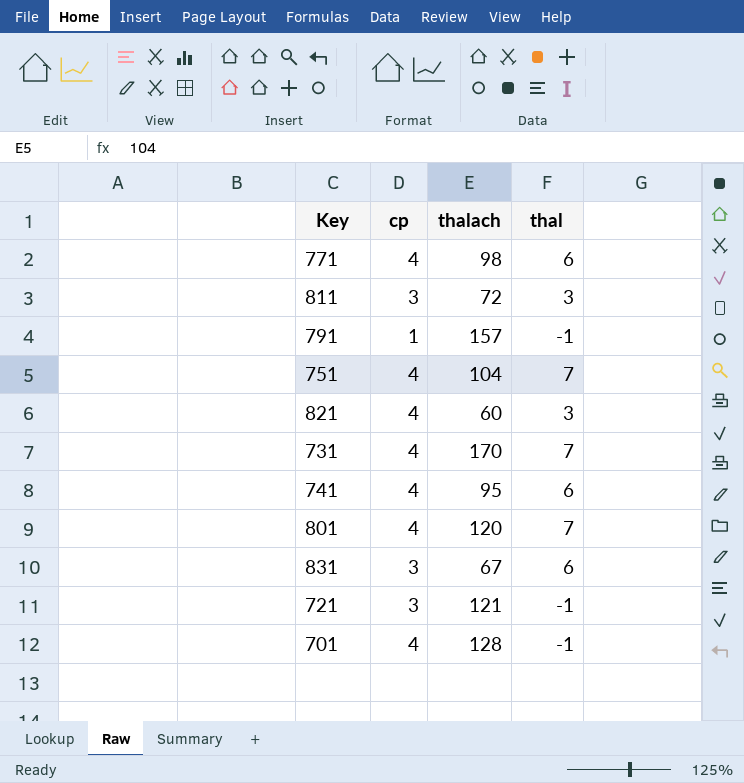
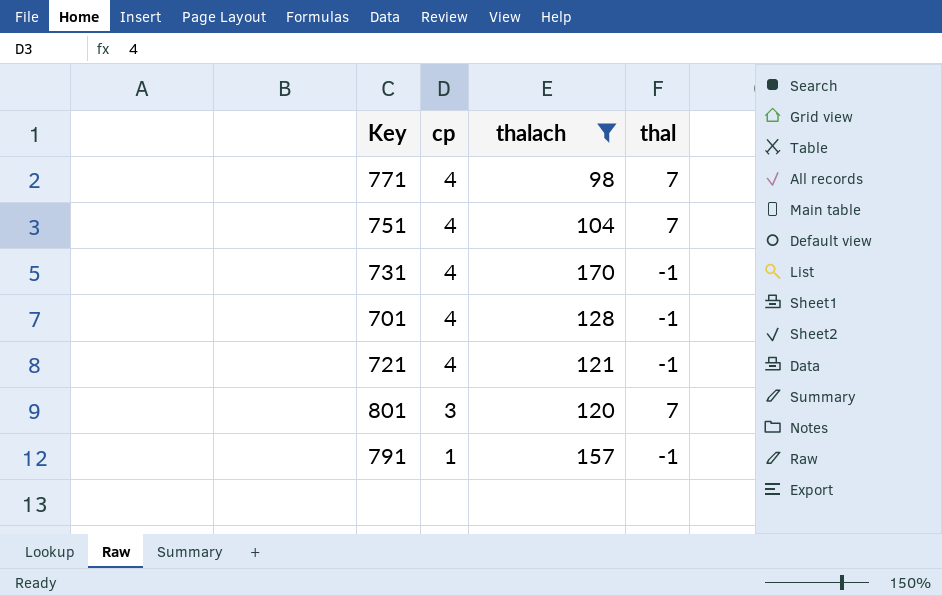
filter: none -> thalach >= 98
row order: none -> cp descending
771 | thal: 6 -> 7
731 | thal: 7 -> -1
721 | cp: 3 -> 4
801 | cp: 4 -> 3

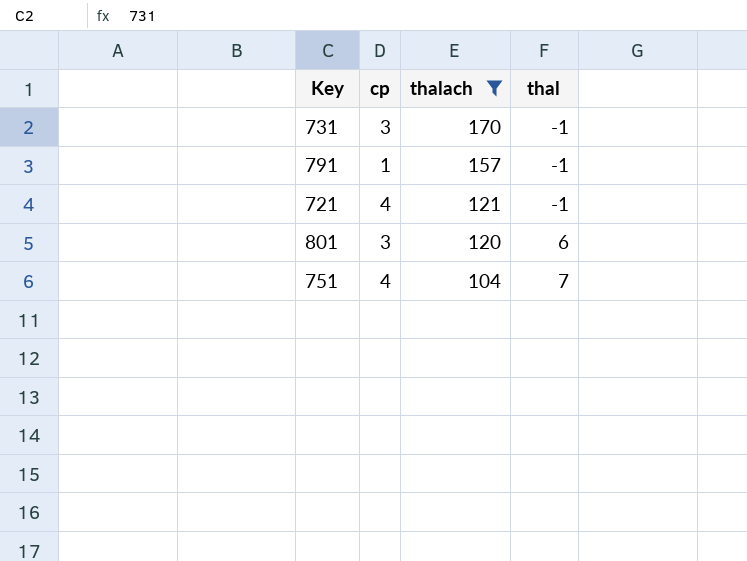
row order: cp descending -> thalach descending
row 771: 4 | 98 | 7 -> none
row 701: 4 | 128 | -1 -> none
731 | cp: 4 -> 3
801 | thal: 7 -> 6

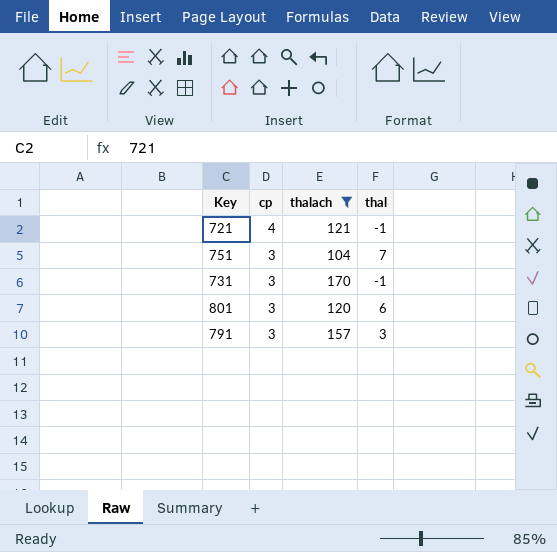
row order: thalach descending -> cp descending
751 | cp: 4 -> 3
791 | cp: 1 -> 3
791 | thal: -1 -> 3

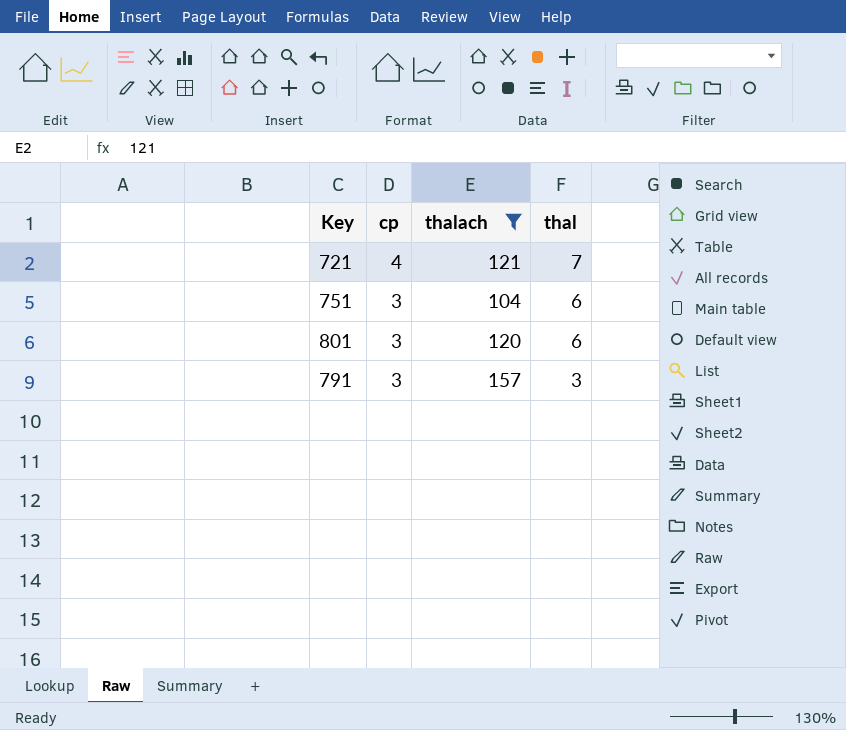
row 731: 3 | 170 | -1 -> none
721 | thal: -1 -> 7
751 | thal: 7 -> 6

